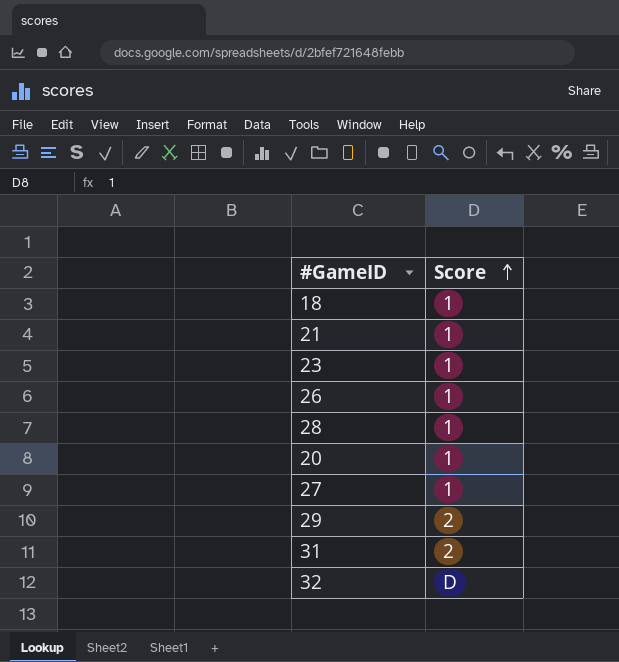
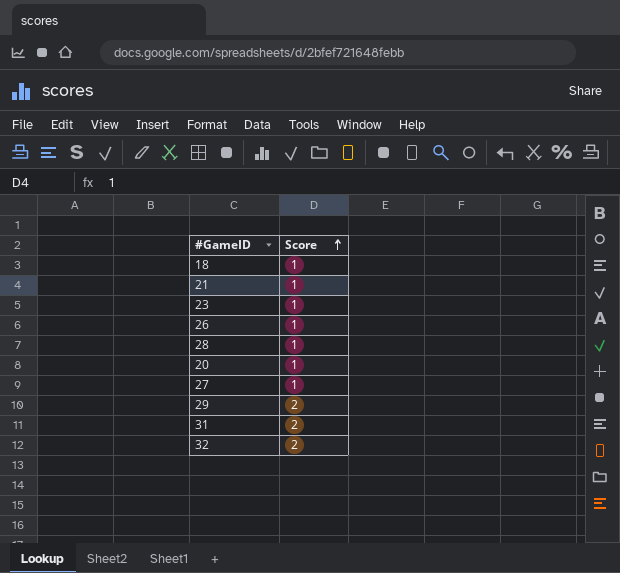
32 | Score: D -> 2

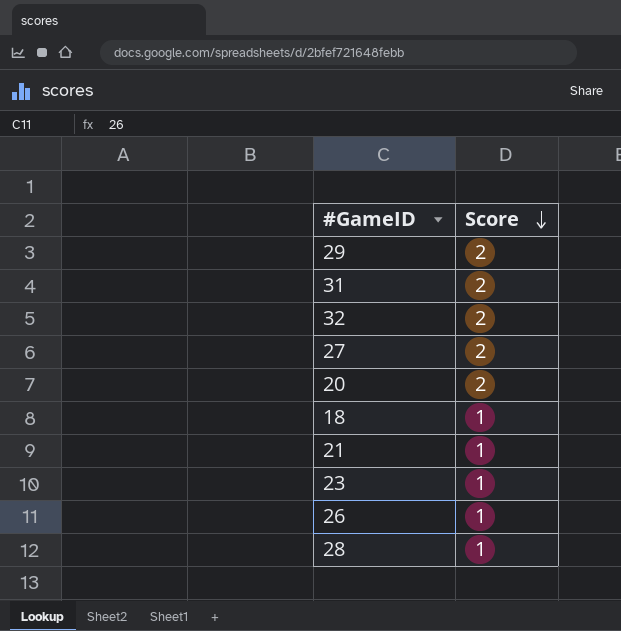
row order: Score ascending -> Score descending
27 | Score: 1 -> 2
20 | Score: 1 -> 2

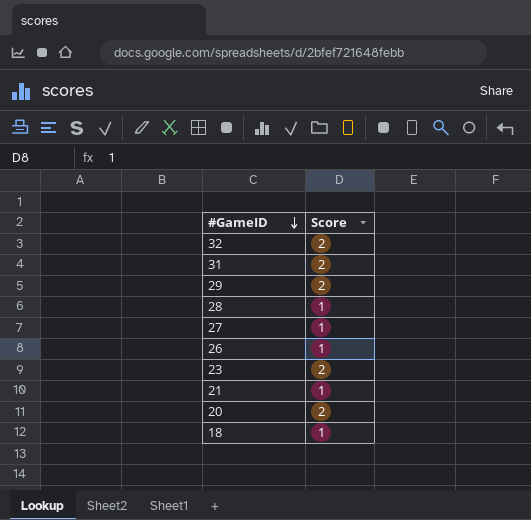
row order: Score descending -> #GameID descending
27 | Score: 2 -> 1
23 | Score: 1 -> 2

